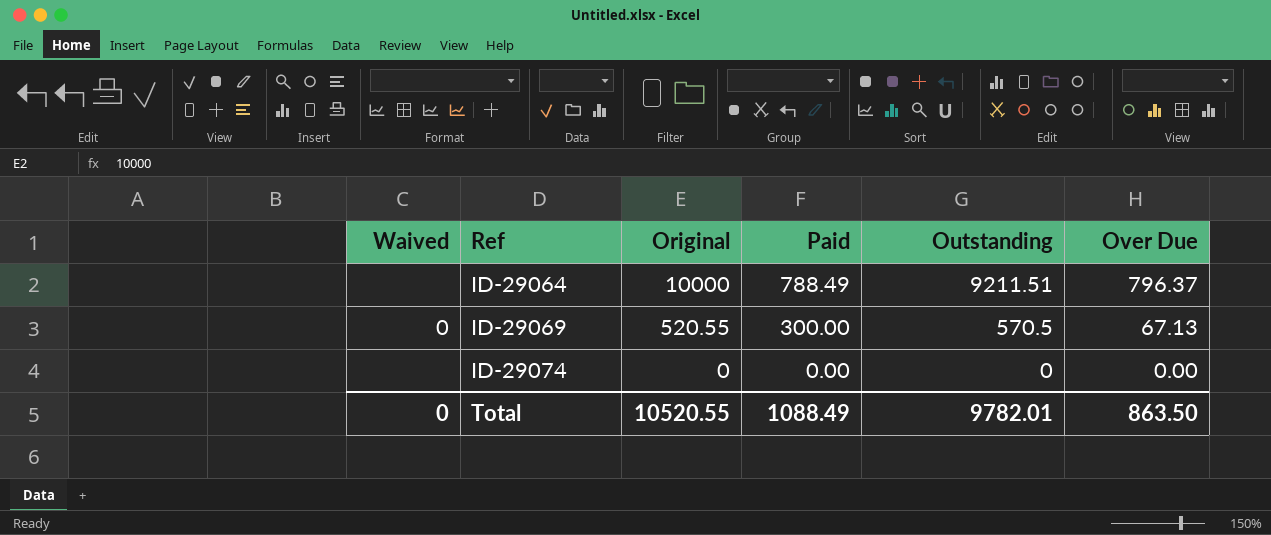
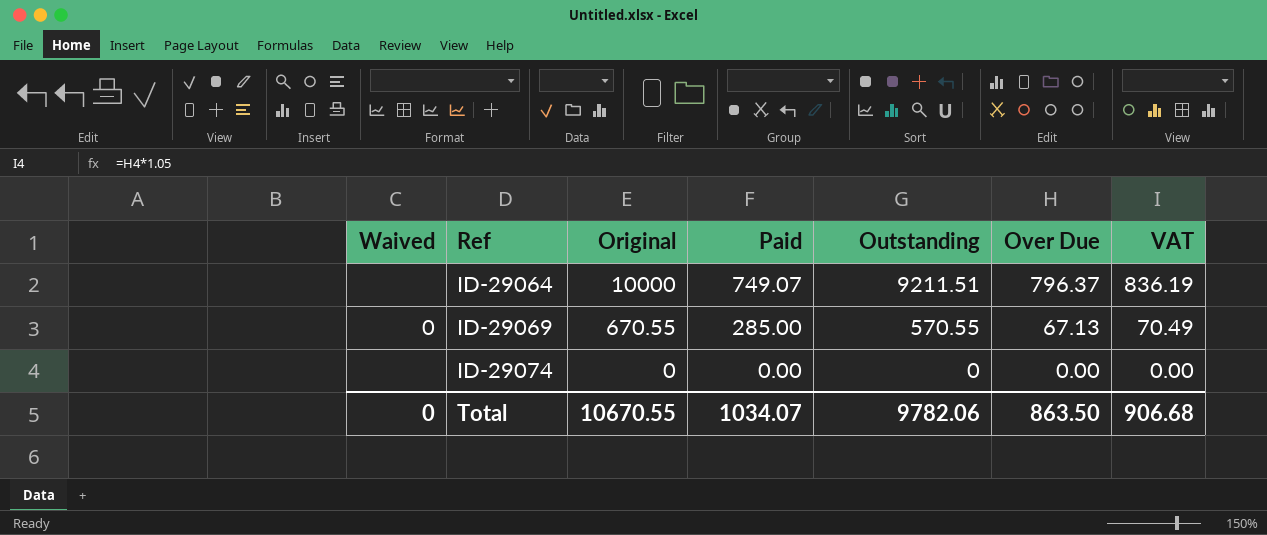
column VAT | formula: none -> [Over Due] * 1.05
ID-29064 | Paid: 788.49 -> 749.07
ID-29069 | Original: 520.55 -> 670.55
ID-29069 | Paid: 300.00 -> 285.00
ID-29069 | Outstanding: 570.5 -> 570.55
Total | Original: 10520.55 -> 10670.55
Total | Paid: 1088.49 -> 1034.07
Total | Outstanding: 9782.01 -> 9782.06

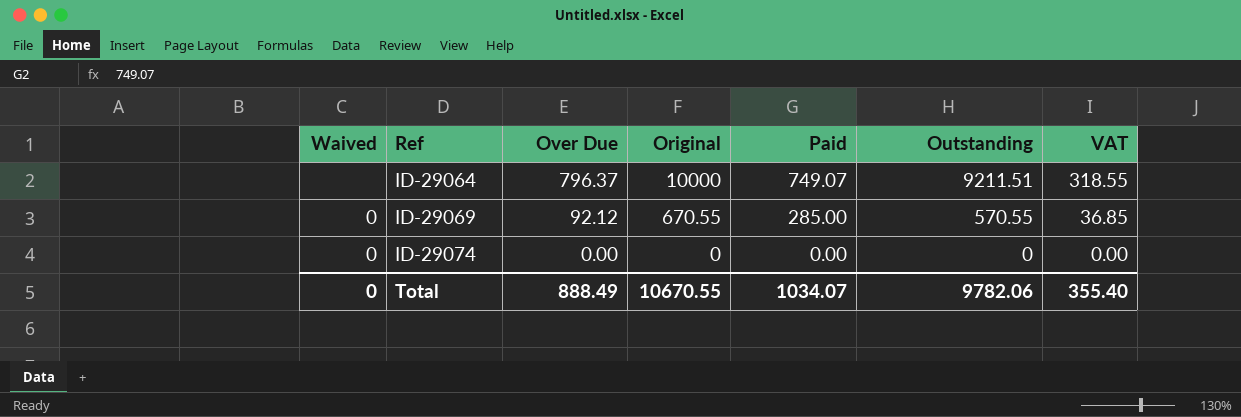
column Over Due | position: 6 -> 3
column VAT | formula: [Over Due] * 1.05 -> [Over Due] * 0.4
ID-29069 | Over Due: 67.13 -> 92.12
ID-29074 | Waived: none -> 0
Total | Over Due: 863.50 -> 888.49
Total | VAT: 906.68 -> 355.40

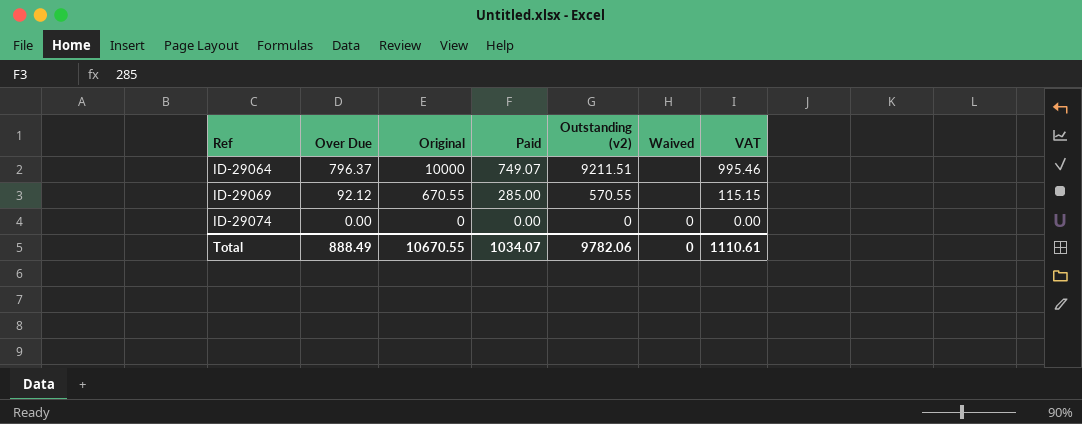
column name: Outstanding -> Outstanding (v2)
column Waived | position: 1 -> 6
column VAT | formula: [Over Due] * 0.4 -> [Over Due] * 1.25
ID-29069 | Waived: 0 -> none
Total | VAT: 355.40 -> 1110.61

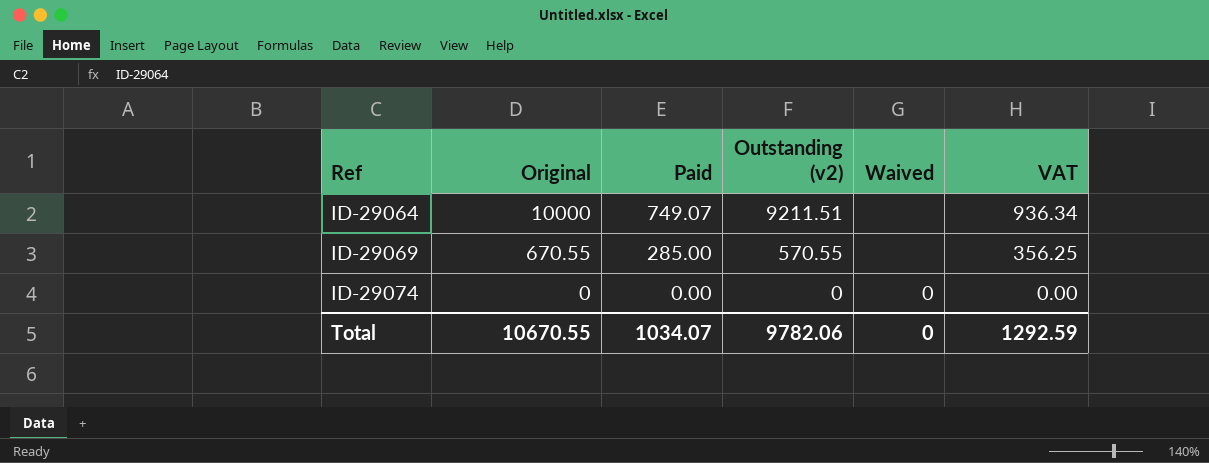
column Over Due | position: 2 -> none
column VAT | formula: [Over Due] * 1.25 -> [Paid] * 1.25
Total | VAT: 1110.61 -> 1292.59

